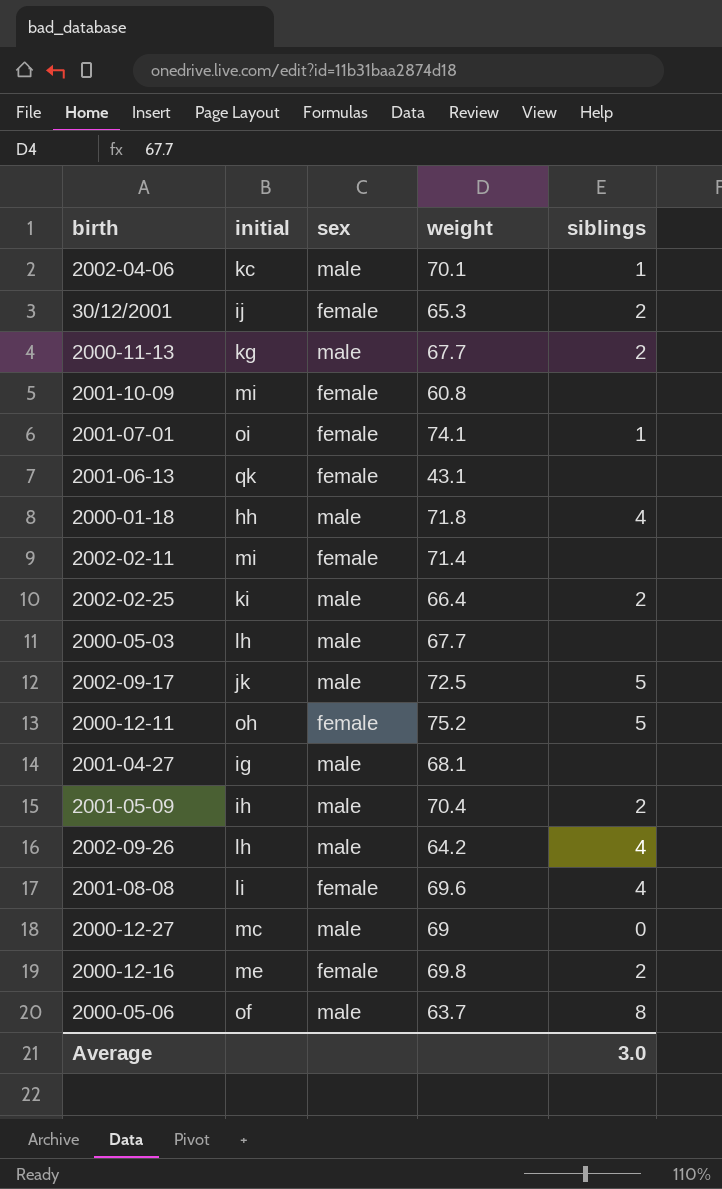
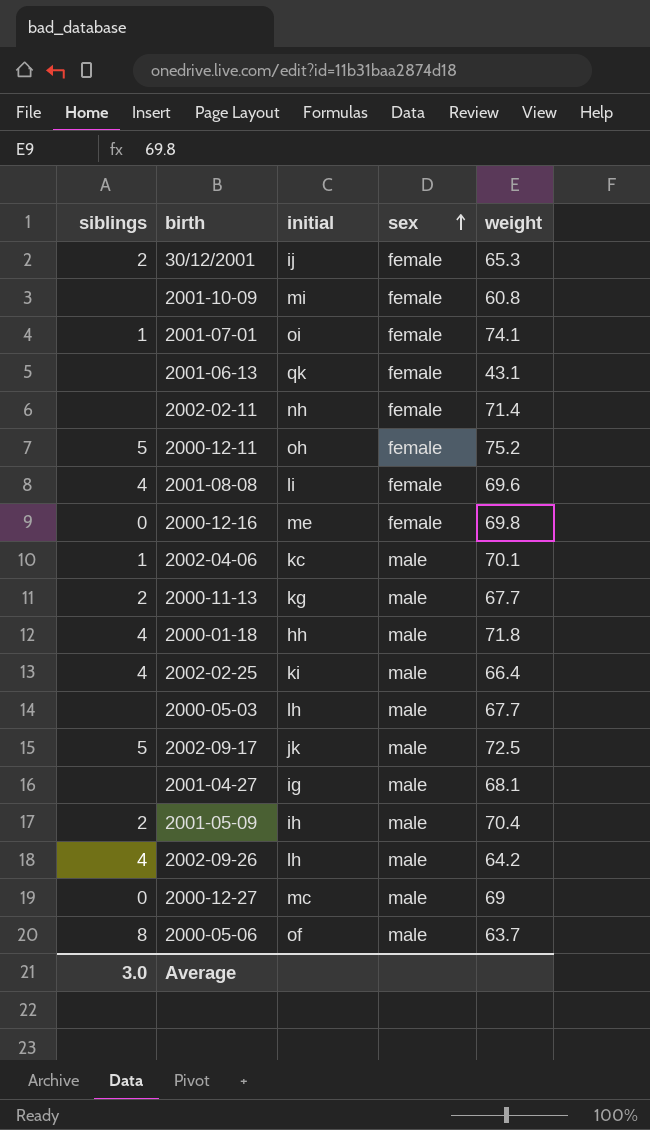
row order: none -> sex ascending
column siblings | position: 5 -> 1
2002-02-11 | initial: mi -> nh
2000-12-16 | siblings: 2 -> 0
2002-02-25 | siblings: 2 -> 4

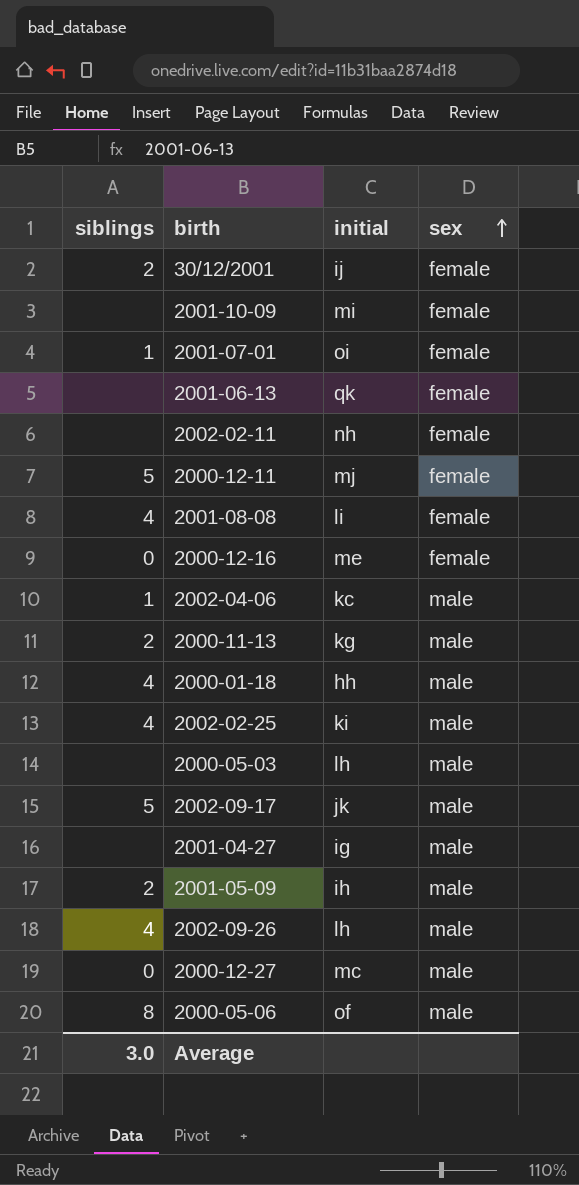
column weight | position: 5 -> none
2000-12-11 | initial: oh -> mj

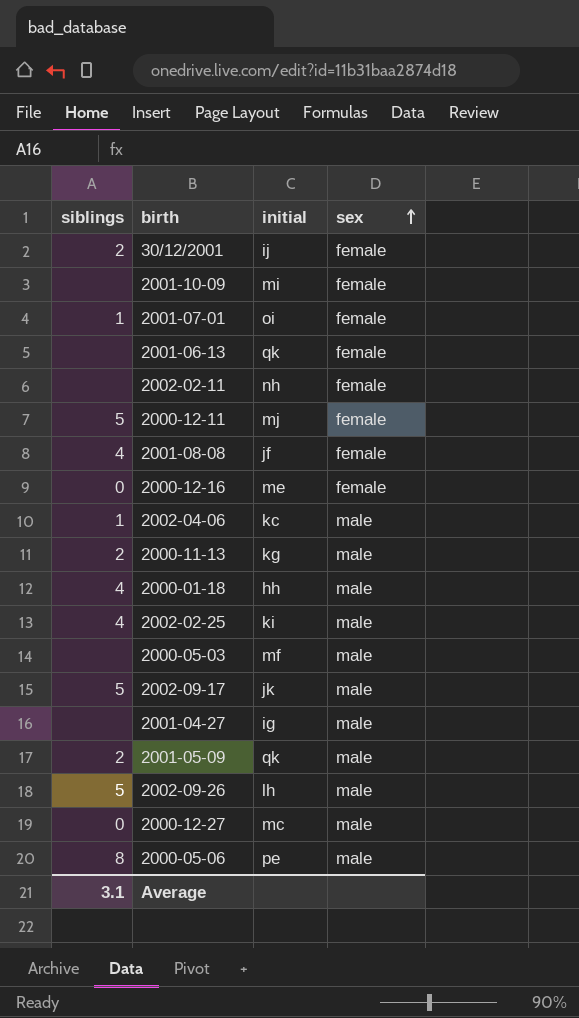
2001-08-08 | initial: li -> jf
2000-05-03 | initial: lh -> mf
2001-05-09 | initial: ih -> qk
2002-09-26 | siblings: 4 -> 5
2000-05-06 | initial: of -> pe
Average | siblings: 3.0 -> 3.1

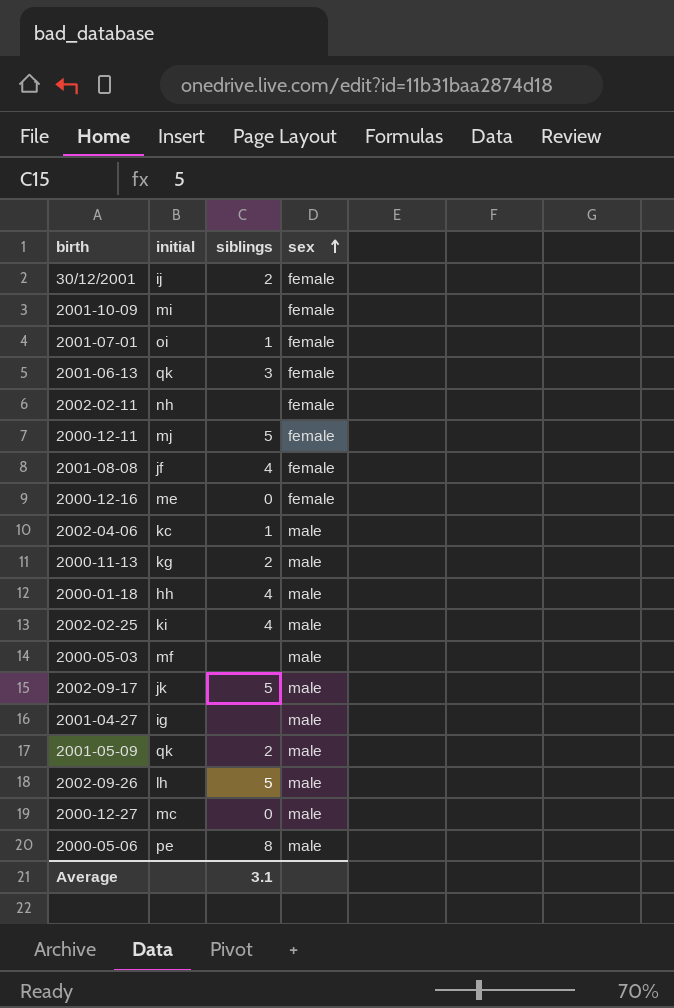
column siblings | position: 1 -> 3
2001-06-13 | siblings: none -> 3

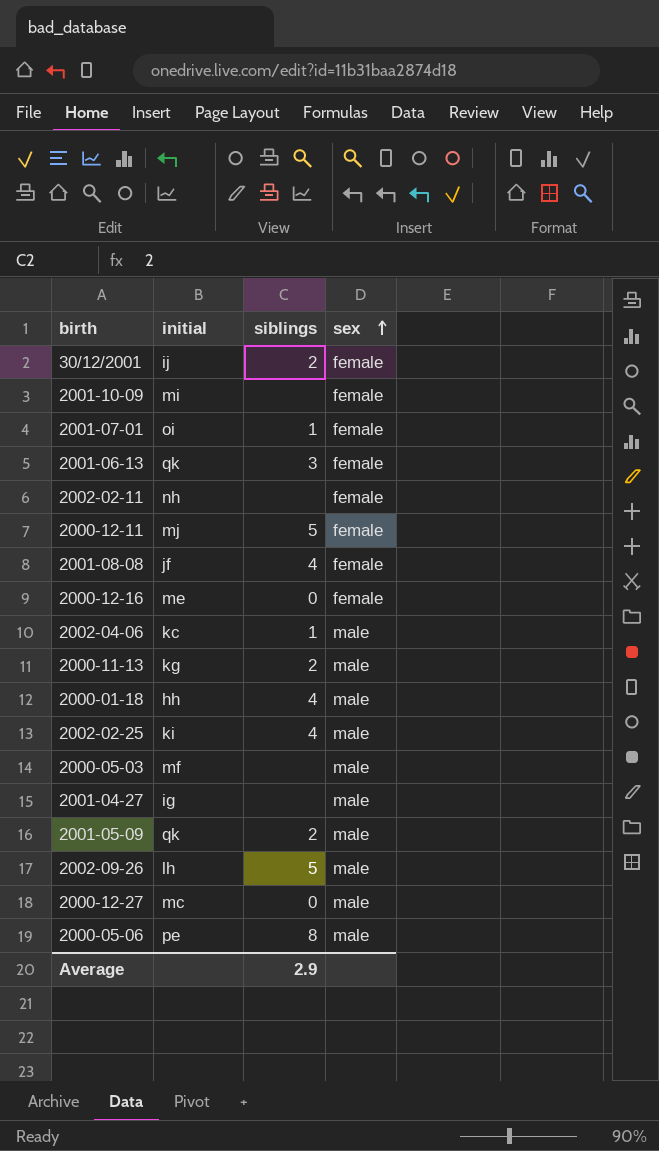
row 2002-09-17: jk | 5 | male -> none
Average | siblings: 3.1 -> 2.9

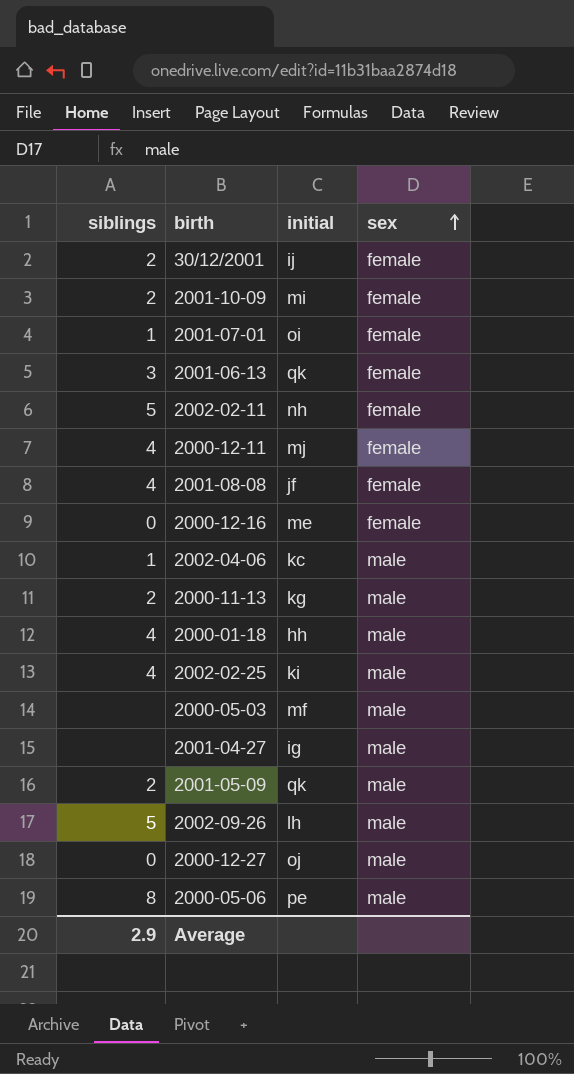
column siblings | position: 3 -> 1
2001-10-09 | siblings: none -> 2
2002-02-11 | siblings: none -> 5
2000-12-11 | siblings: 5 -> 4
2000-12-27 | initial: mc -> oj

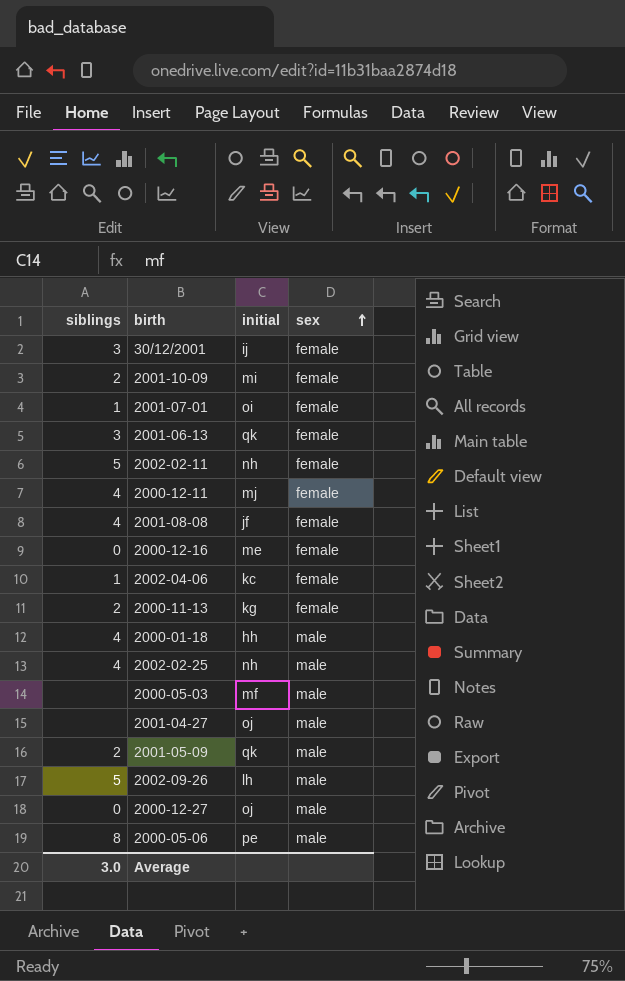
30/12/2001 | siblings: 2 -> 3
2002-04-06 | sex: male -> female
2000-11-13 | sex: male -> female
2002-02-25 | initial: ki -> nh
2001-04-27 | initial: ig -> oj
Average | siblings: 2.9 -> 3.0

